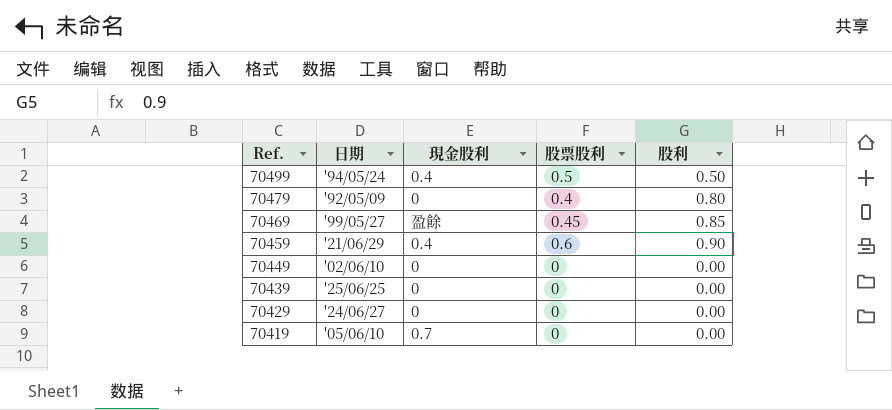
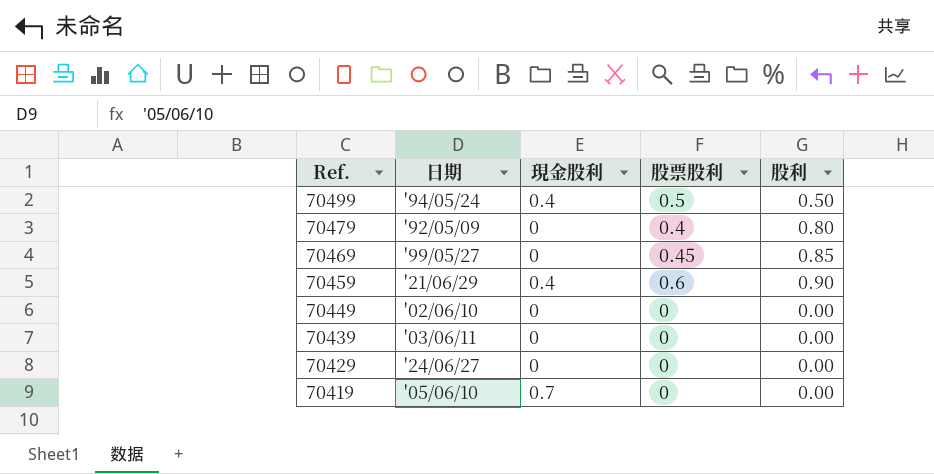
70469 | 現金股利: 盈餘 -> 0
70439 | 日期: '25/06/25 -> '03/06/11

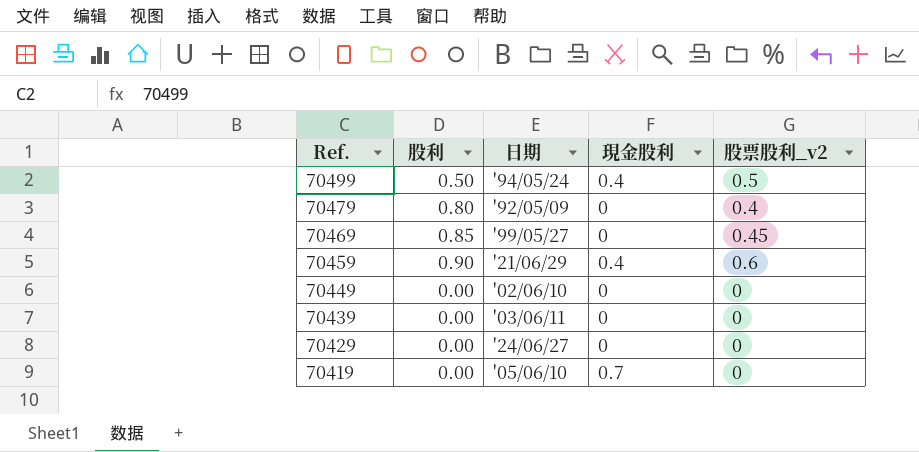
column 股利 | position: 5 -> 2
column name: 股票股利 -> 股票股利_v2

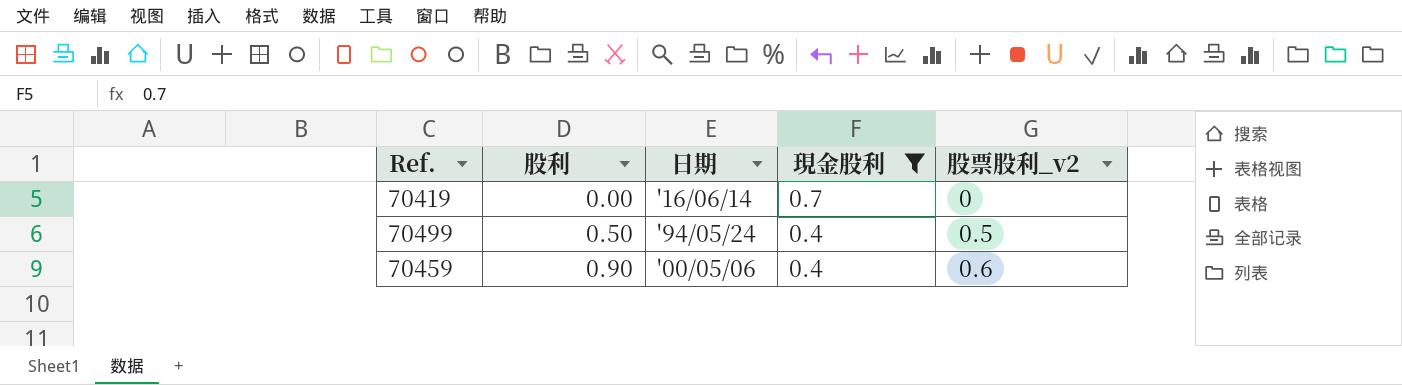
filter: none -> 現金股利 != 0
row order: Ref. descending -> 股利 ascending
70419 | 日期: '05/06/10 -> '16/06/14
70459 | 日期: '21/06/29 -> '00/05/06

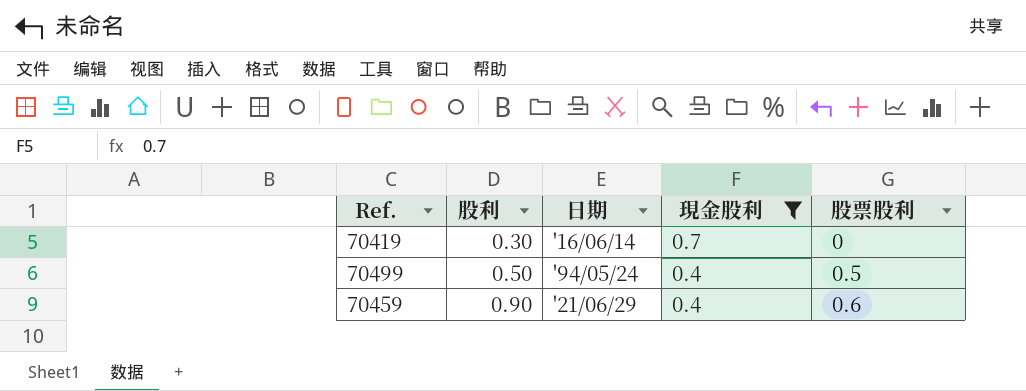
column name: 股票股利_v2 -> 股票股利
70419 | 股利: 0.00 -> 0.30
70459 | 日期: '00/05/06 -> '21/06/29

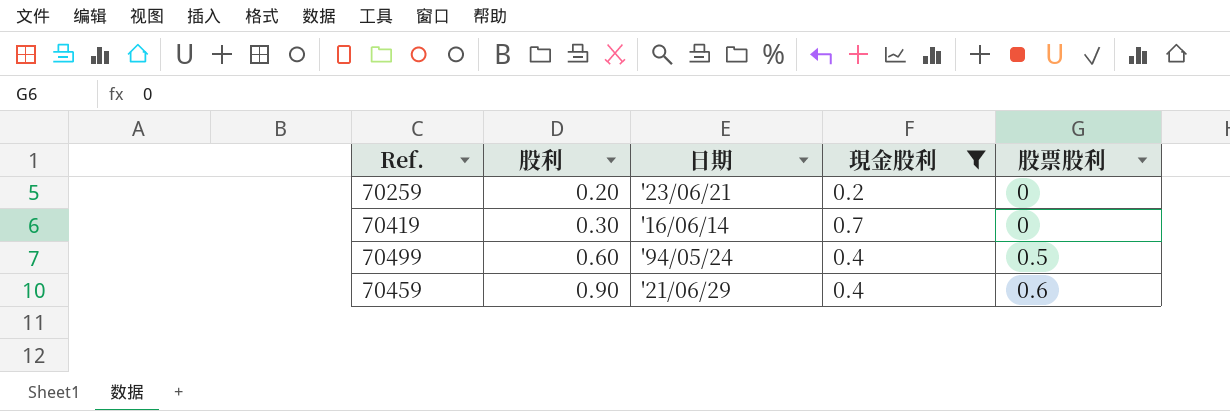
row 70259: none -> 0.20 | '23/06/21 | 0.2 | 0
70499 | 股利: 0.50 -> 0.60

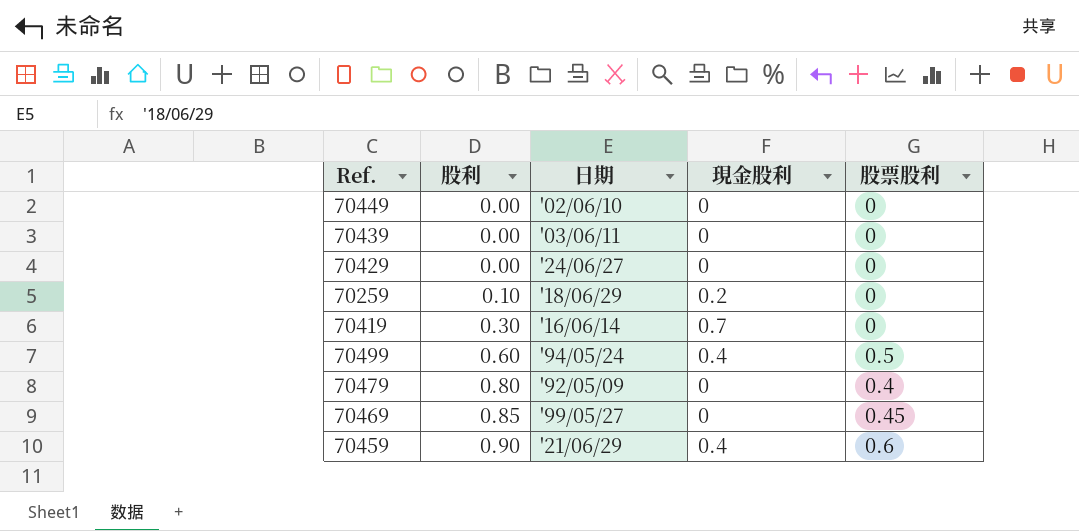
filter: 現金股利 != 0 -> none
70259 | 股利: 0.20 -> 0.10
70259 | 日期: '23/06/21 -> '18/06/29

